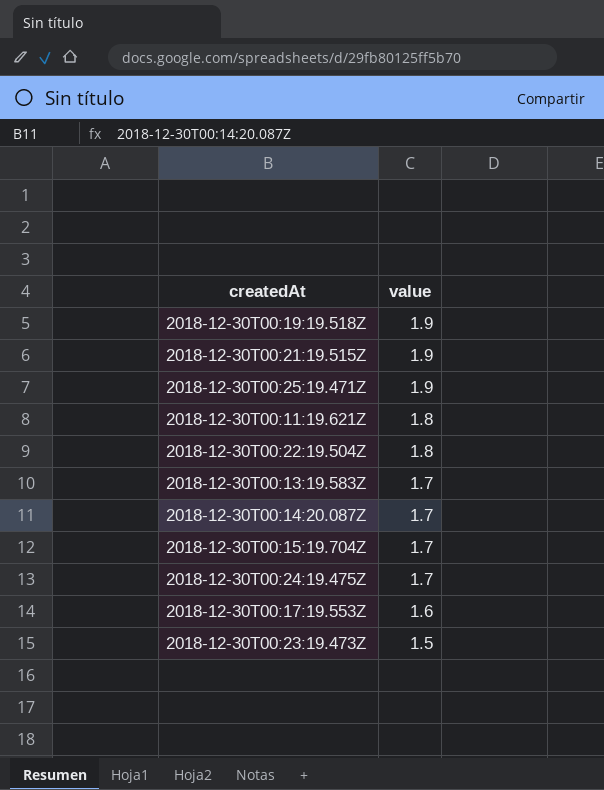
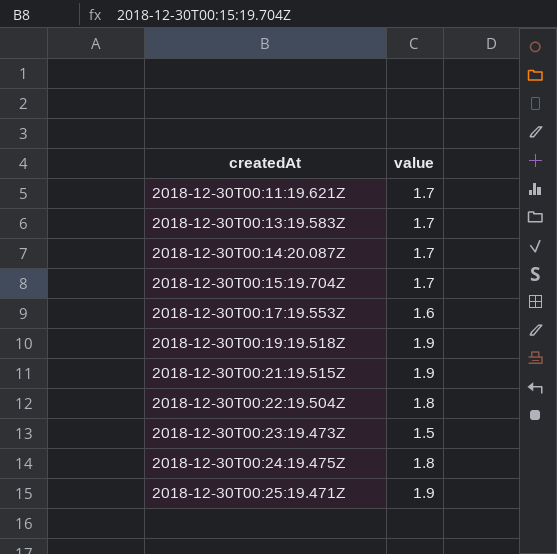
row order: value descending -> createdAt ascending
2018-12-30T00:11:19.621Z | value: 1.8 -> 1.7
2018-12-30T00:24:19.475Z | value: 1.7 -> 1.8

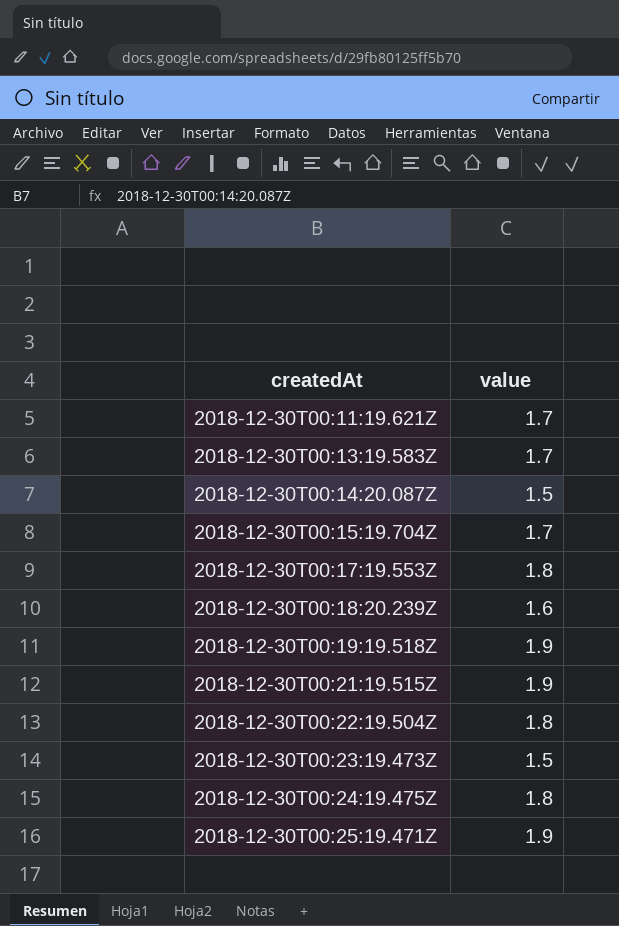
2018-12-30T00:14:20.087Z | value: 1.7 -> 1.5
2018-12-30T00:17:19.553Z | value: 1.6 -> 1.8
row 2018-12-30T00:18:20.239Z: none -> 1.6

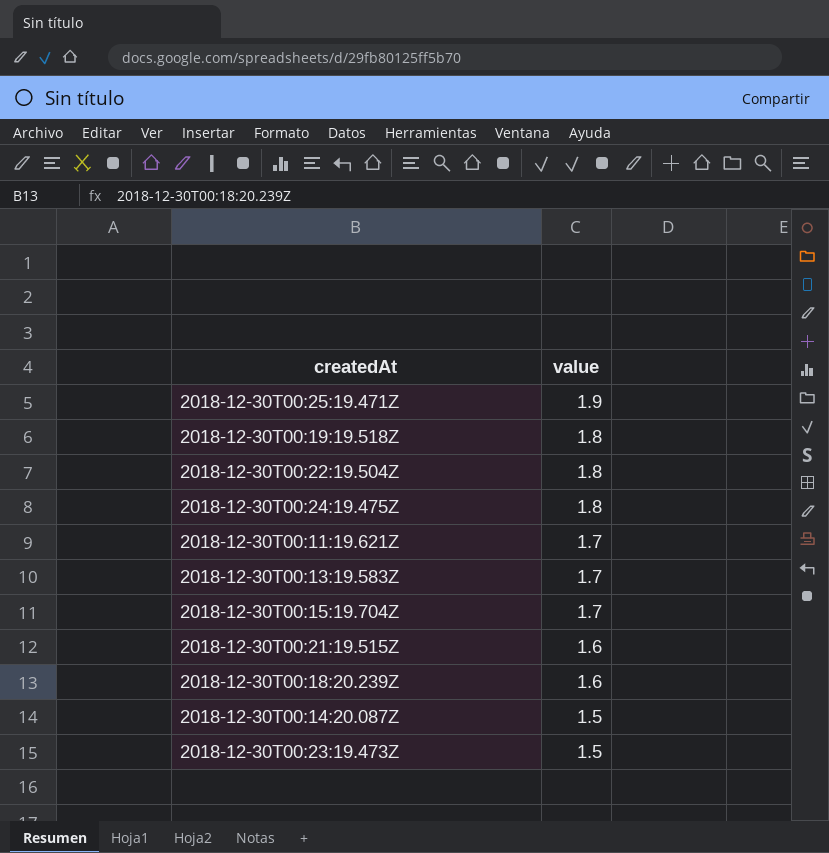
row order: createdAt ascending -> value descending
row 2018-12-30T00:17:19.553Z: 1.8 -> none
2018-12-30T00:19:19.518Z | value: 1.9 -> 1.8
2018-12-30T00:21:19.515Z | value: 1.9 -> 1.6

